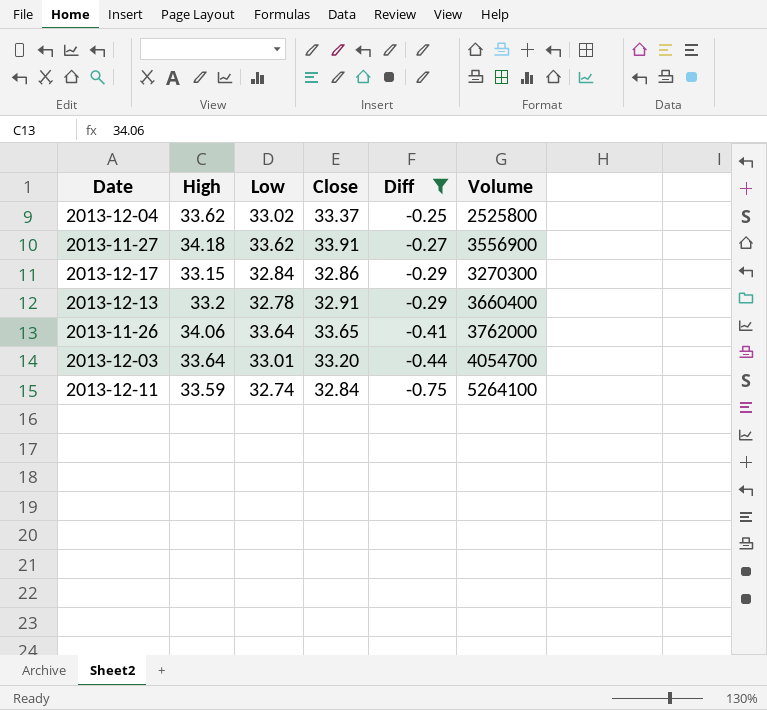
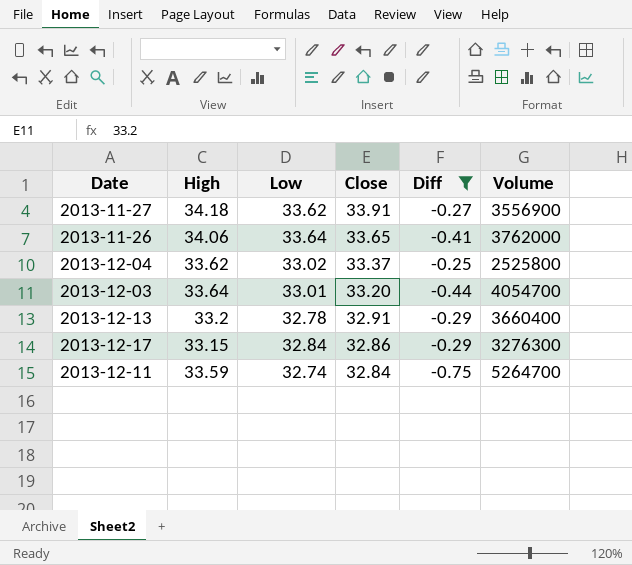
row order: Diff descending -> Close descending
2013-12-17 | Volume: 3270300 -> 3276300
2013-12-11 | Volume: 5264100 -> 5264700

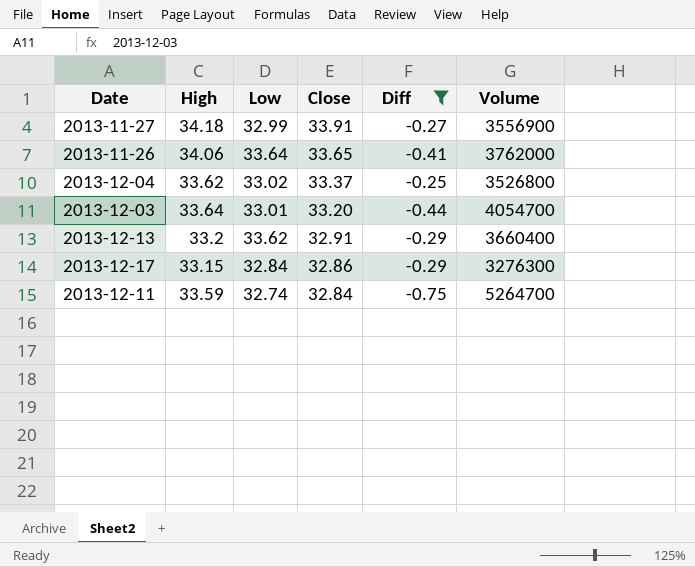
2013-11-27 | Low: 33.62 -> 32.99
2013-12-04 | Volume: 2525800 -> 3526800
2013-12-13 | Low: 32.78 -> 33.62

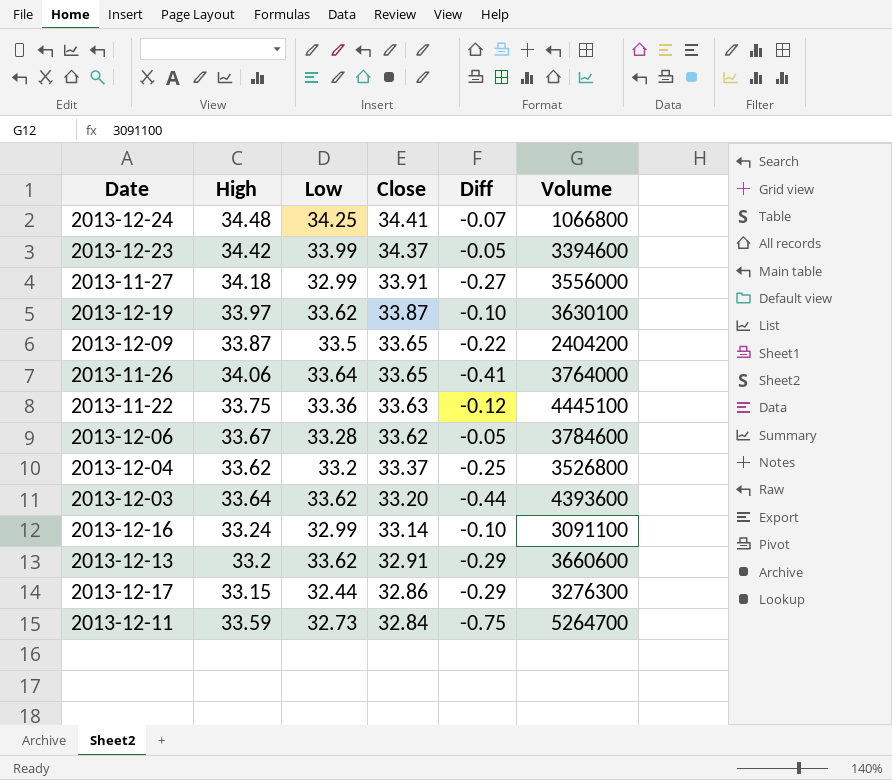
filter: Diff <= -0.25 -> none
2013-11-27 | Volume: 3556900 -> 3556000
2013-11-26 | Volume: 3762000 -> 3764000
2013-12-04 | Low: 33.02 -> 33.2
2013-12-03 | Low: 33.01 -> 33.62
2013-12-03 | Volume: 4054700 -> 4393600
2013-12-13 | Volume: 3660400 -> 3660600
2013-12-17 | Low: 32.84 -> 32.44
2013-12-11 | Low: 32.74 -> 32.73

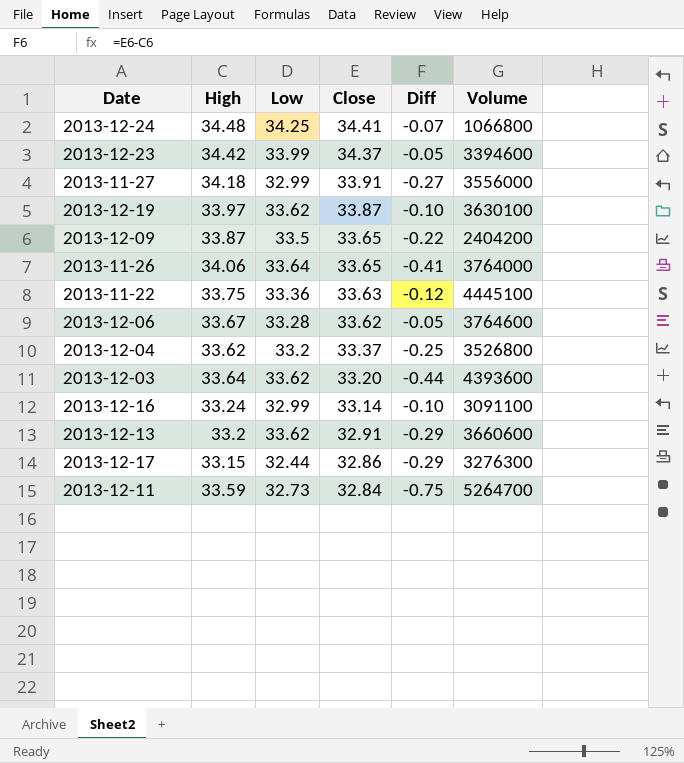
2013-12-06 | Volume: 3784600 -> 3764600

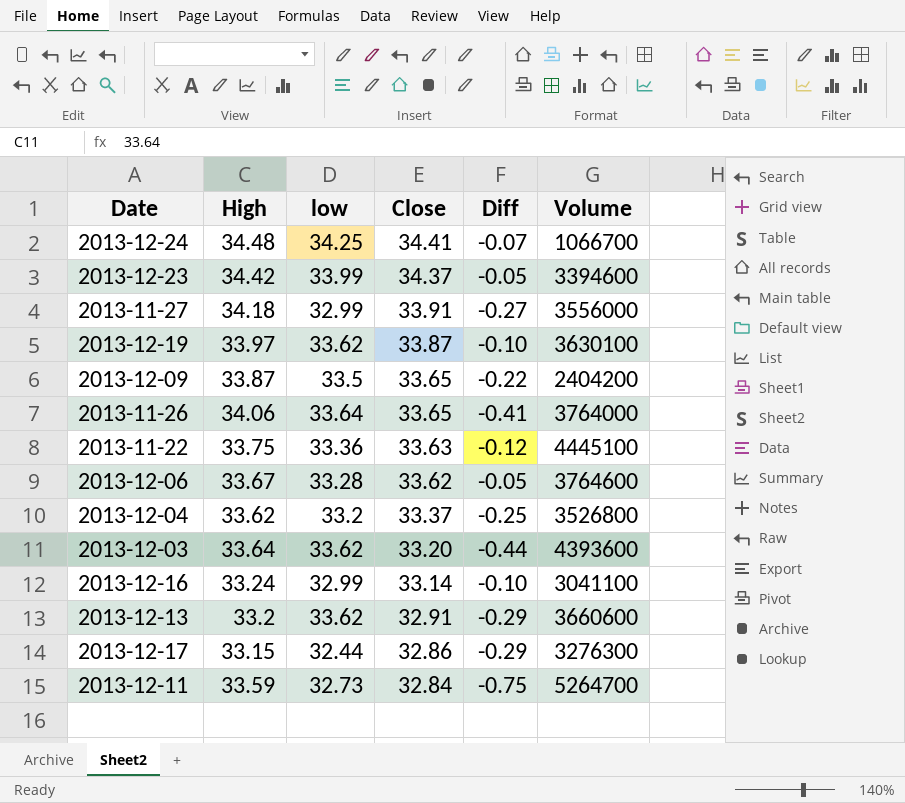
column name: Low -> low
2013-12-24 | Volume: 1066800 -> 1066700
2013-12-16 | Volume: 3091100 -> 3041100

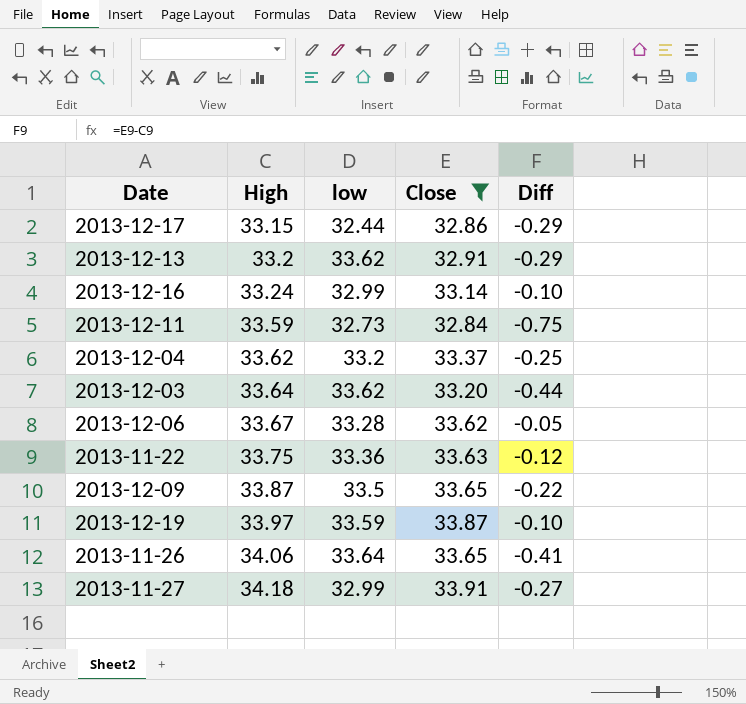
filter: none -> Close <= 33.91
row order: Close descending -> High ascending
column Volume | position: 6 -> none
2013-12-19 | low: 33.62 -> 33.59

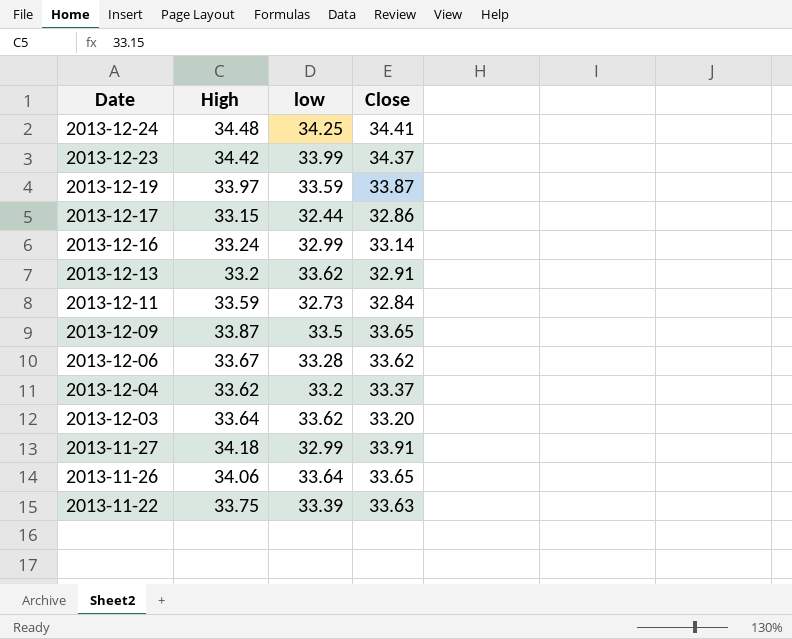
filter: Close <= 33.91 -> none
row order: High ascending -> Date descending
column Diff | formula: [Close] - [High] -> none
2013-11-22 | low: 33.36 -> 33.39

